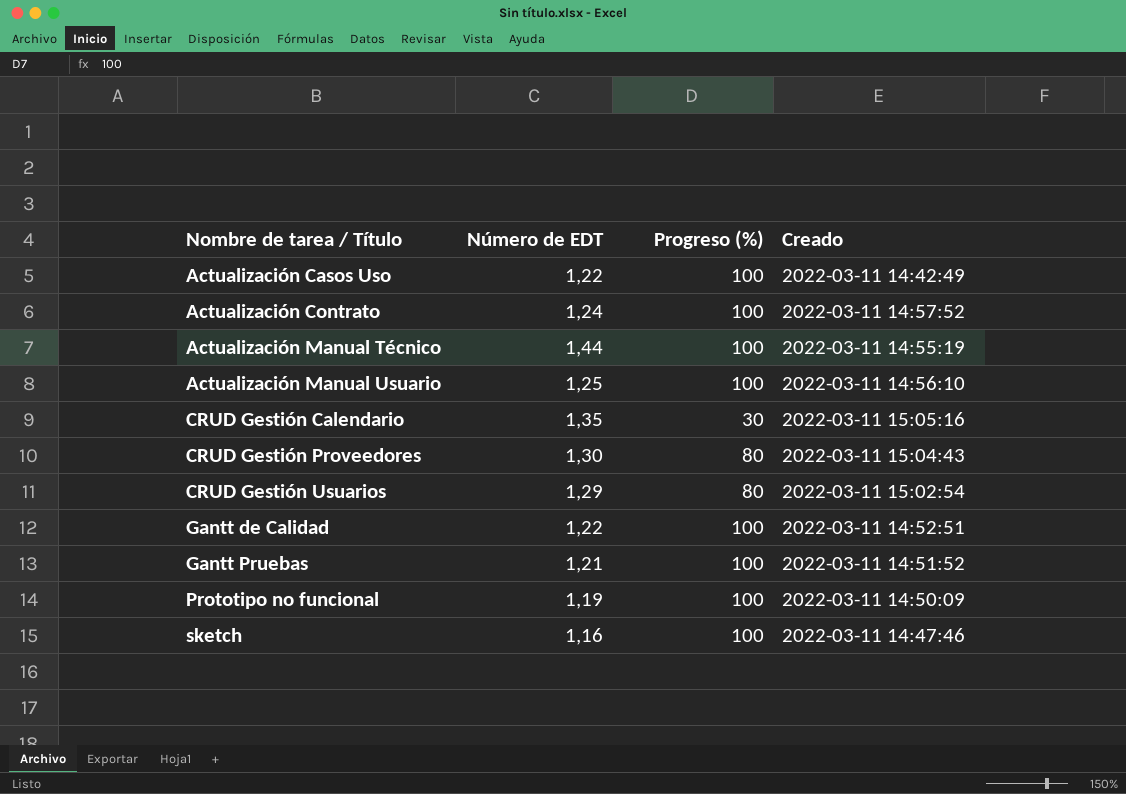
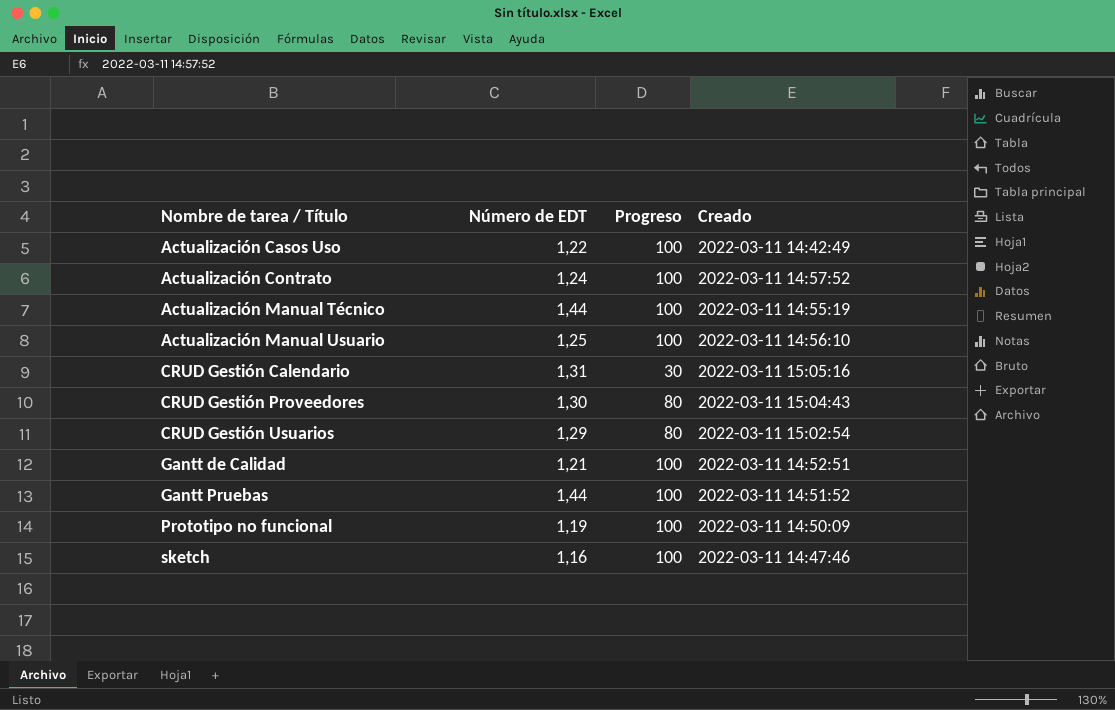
column name: Progreso (%) -> Progreso
CRUD Gestión Calendario | Número de EDT: 1,35 -> 1,31
Gantt de Calidad | Número de EDT: 1,22 -> 1,21
Gantt Pruebas | Número de EDT: 1,21 -> 1,44

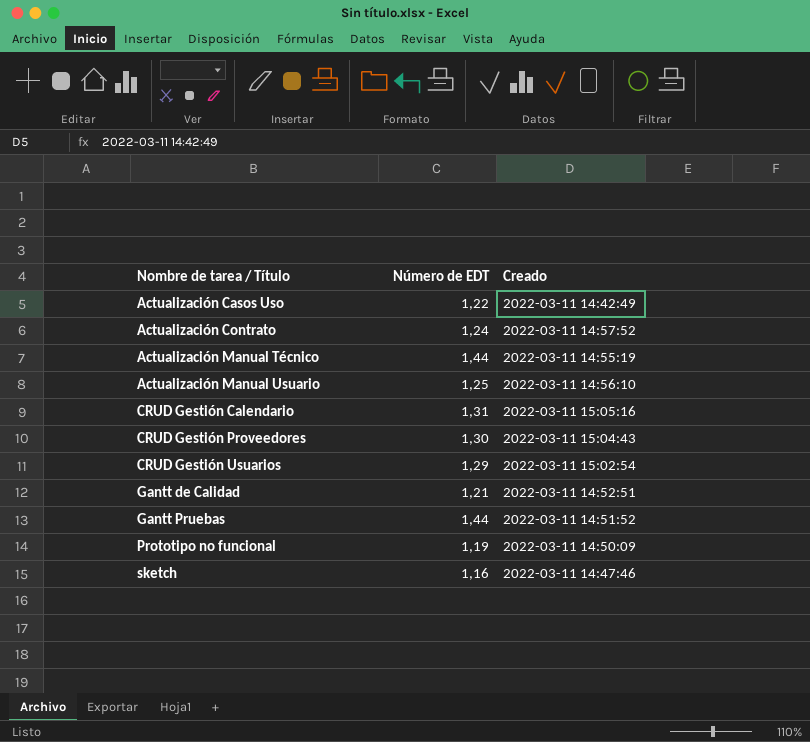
column Progreso | position: 3 -> none

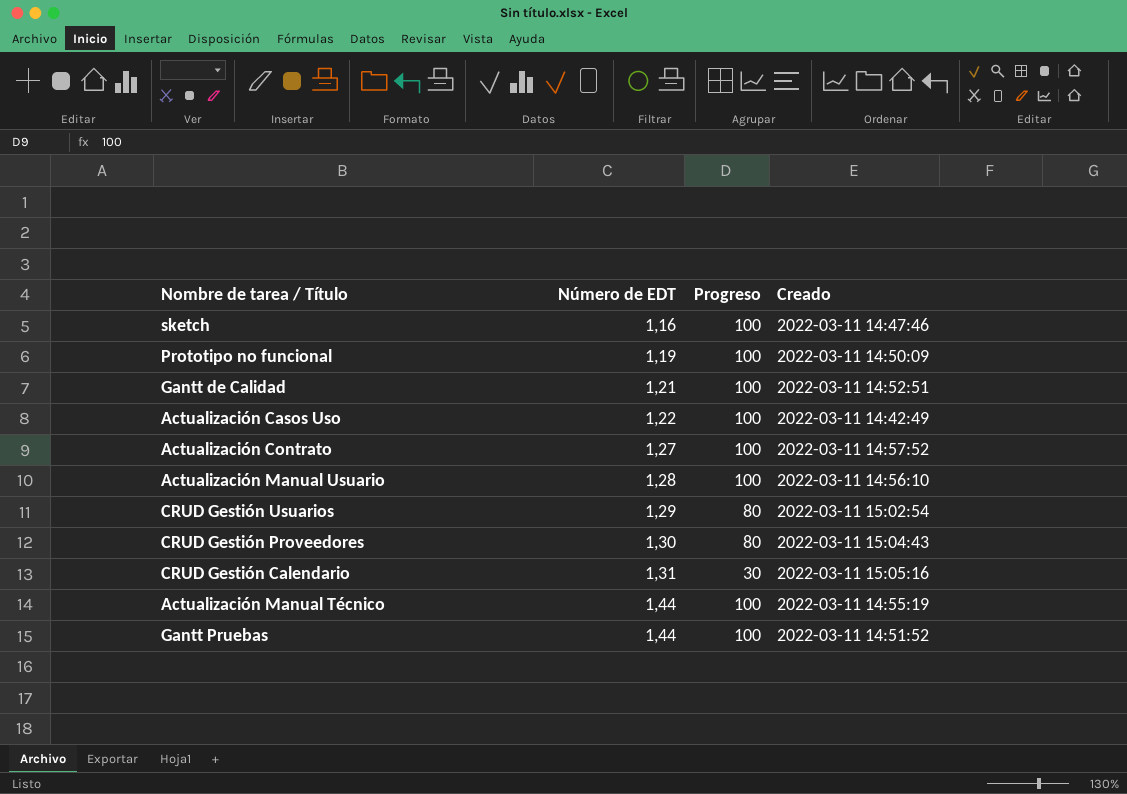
row order: Nombre de tarea / Título ascending -> Número de EDT ascending
column Progreso | position: none -> 3
Actualización Contrato | Número de EDT: 1,24 -> 1,27
Actualización Manual Usuario | Número de EDT: 1,25 -> 1,28

